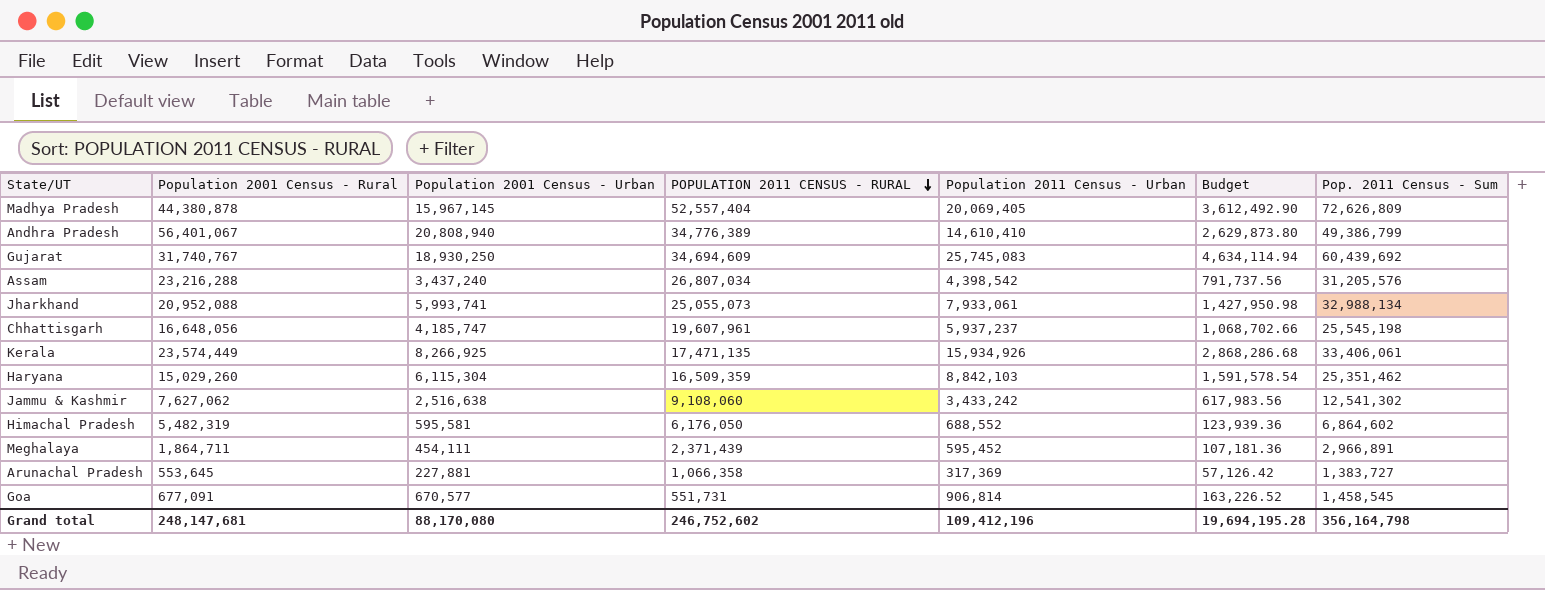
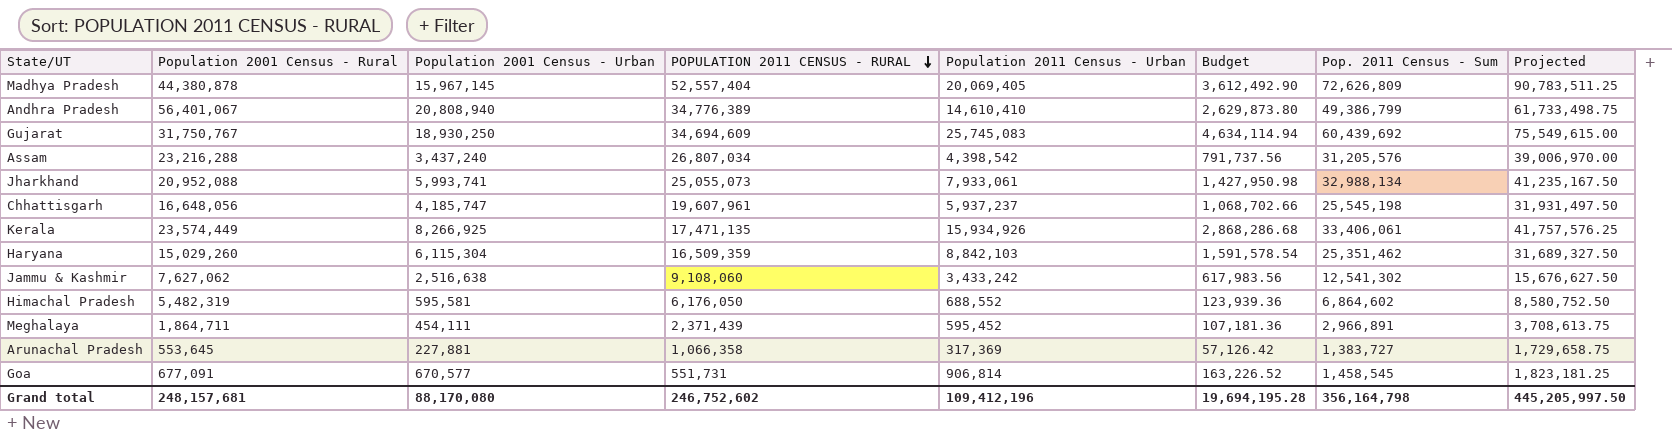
column Projected | formula: none -> [Pop. 2011 Census - Sum] * 1.25
Gujarat | Population 2001 Census - Rural: 31,740,767 -> 31,750,767
Grand total | Population 2001 Census - Rural: 248,147,681 -> 248,157,681

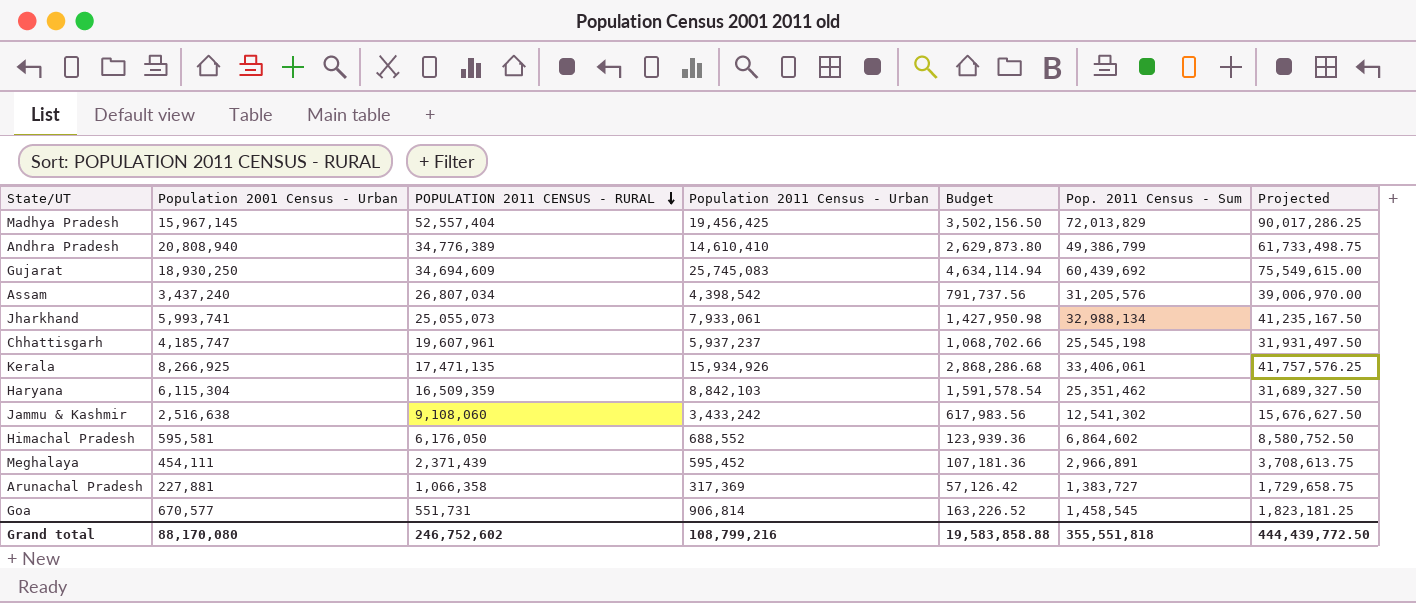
column Population 2001 Census - Rural | position: 2 -> none
Madhya Pradesh | Population 2011 Census - Urban: 20,069,405 -> 19,456,425
Madhya Pradesh | Budget: 3,612,492.90 -> 3,502,156.50
Madhya Pradesh | Pop. 2011 Census - Sum: 72,626,809 -> 72,013,829
Madhya Pradesh | Projected: 90,783,511.25 -> 90,017,286.25
Grand total | Population 2011 Census - Urban: 109,412,196 -> 108,799,216
Grand total | Budget: 19,694,195.28 -> 19,583,858.88
Grand total | Pop. 2011 Census - Sum: 356,164,798 -> 355,551,818
Grand total | Projected: 445,205,997.50 -> 444,439,772.50

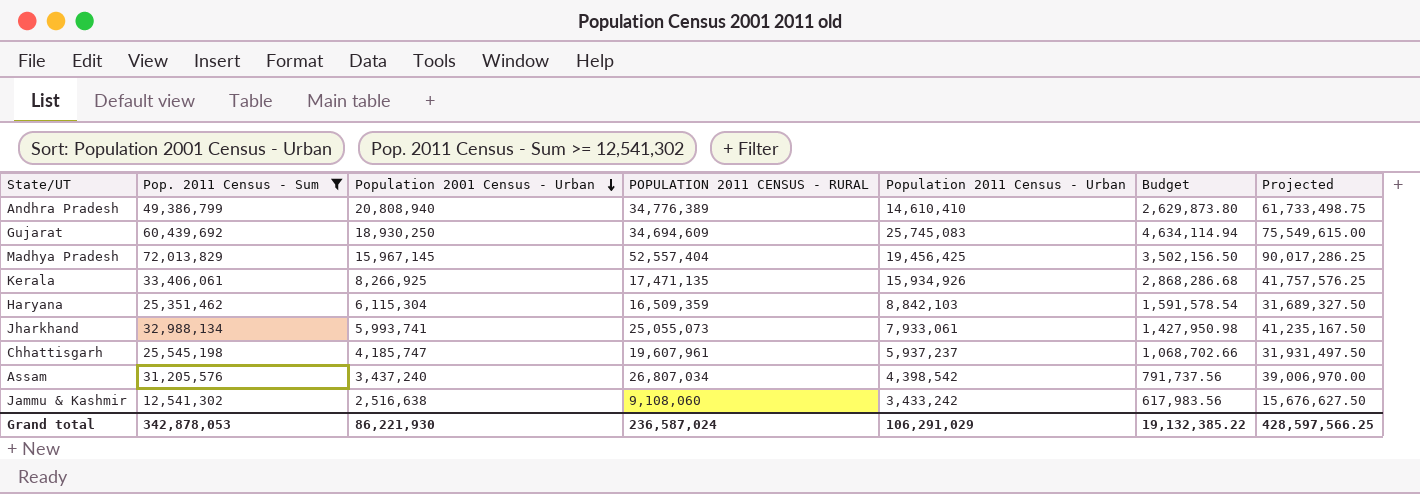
filter: none -> Pop. 2011 Census - Sum >= 12,541,302
row order: POPULATION 2011 CENSUS - RURAL descending -> Population 2001 Census - Urban descending
column Pop. 2011 Census - Sum | position: 6 -> 2
Grand total | Pop. 2011 Census - Sum: 355,551,818 -> 342,878,053
Grand total | Population 2001 Census - Urban: 88,170,080 -> 86,221,930
Grand total | POPULATION 2011 CENSUS - RURAL: 246,752,602 -> 236,587,024
Grand total | Population 2011 Census - Urban: 108,799,216 -> 106,291,029
Grand total | Budget: 19,583,858.88 -> 19,132,385.22
Grand total | Projected: 444,439,772.50 -> 428,597,566.25

